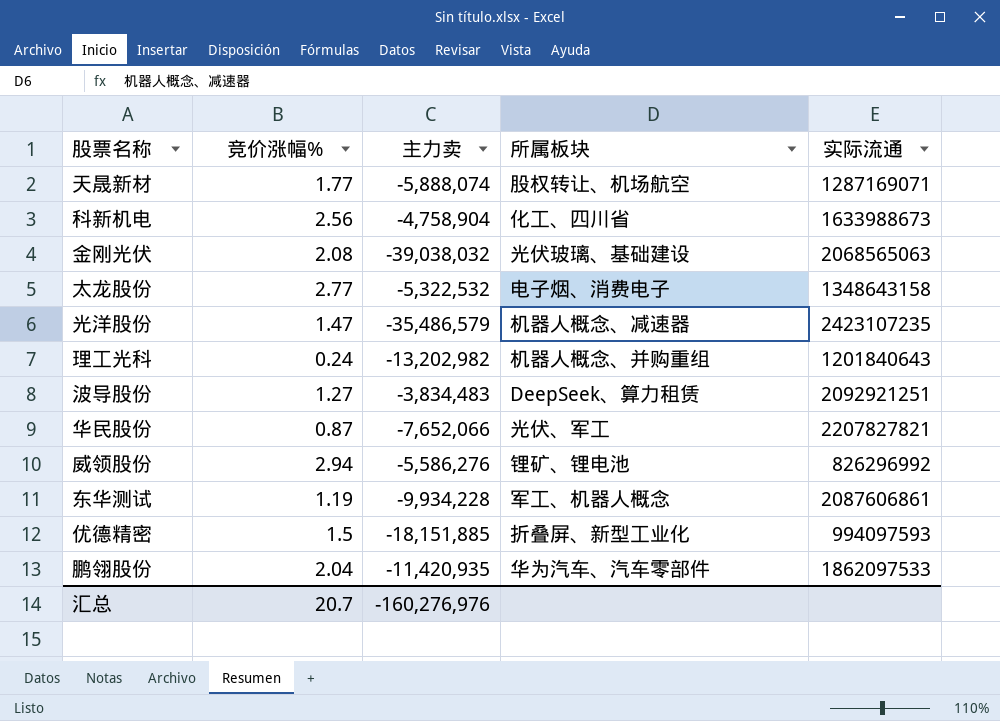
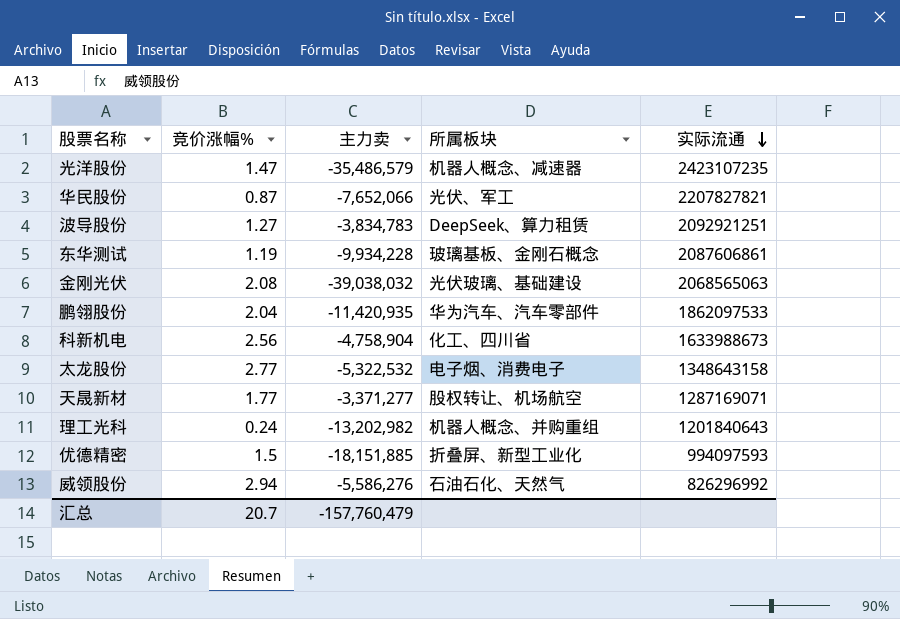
row order: none -> 实际流通 descending
波导股份 | 主力卖: -3,834,483 -> -3,834,783
东华测试 | 所属板块: 军工、机器人概念 -> 玻璃基板、金刚石概念
天晟新材 | 主力卖: -5,888,074 -> -3,371,277
威领股份 | 所属板块: 锂矿、锂电池 -> 石油石化、天然气
汇总 | 主力卖: -160,276,976 -> -157,760,479

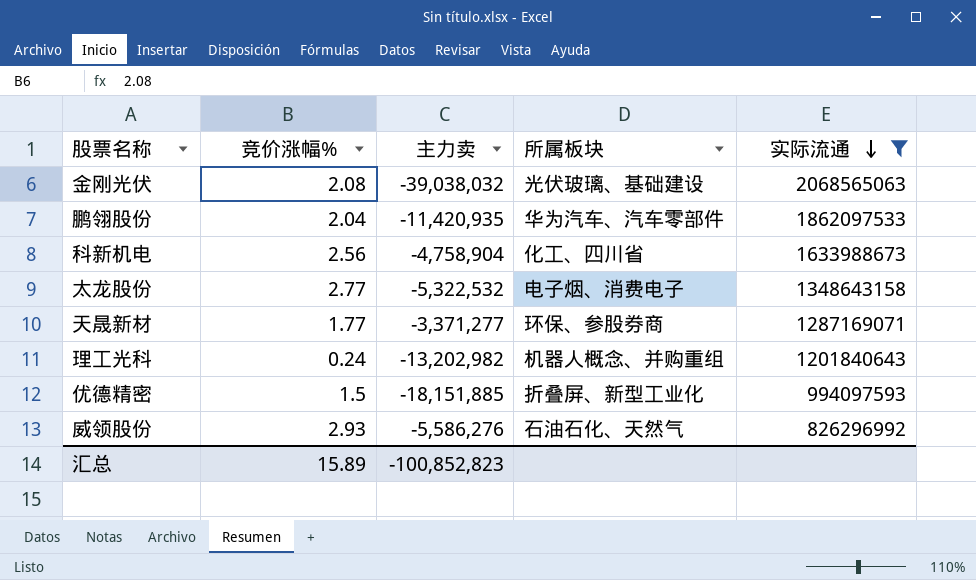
filter: none -> 实际流通 <= 2068565063
天晟新材 | 所属板块: 股权转让、机场航空 -> 环保、参股券商
威领股份 | 竞价涨幅%: 2.94 -> 2.93
汇总 | 竞价涨幅%: 20.7 -> 15.89
汇总 | 主力卖: -157,760,479 -> -100,852,823

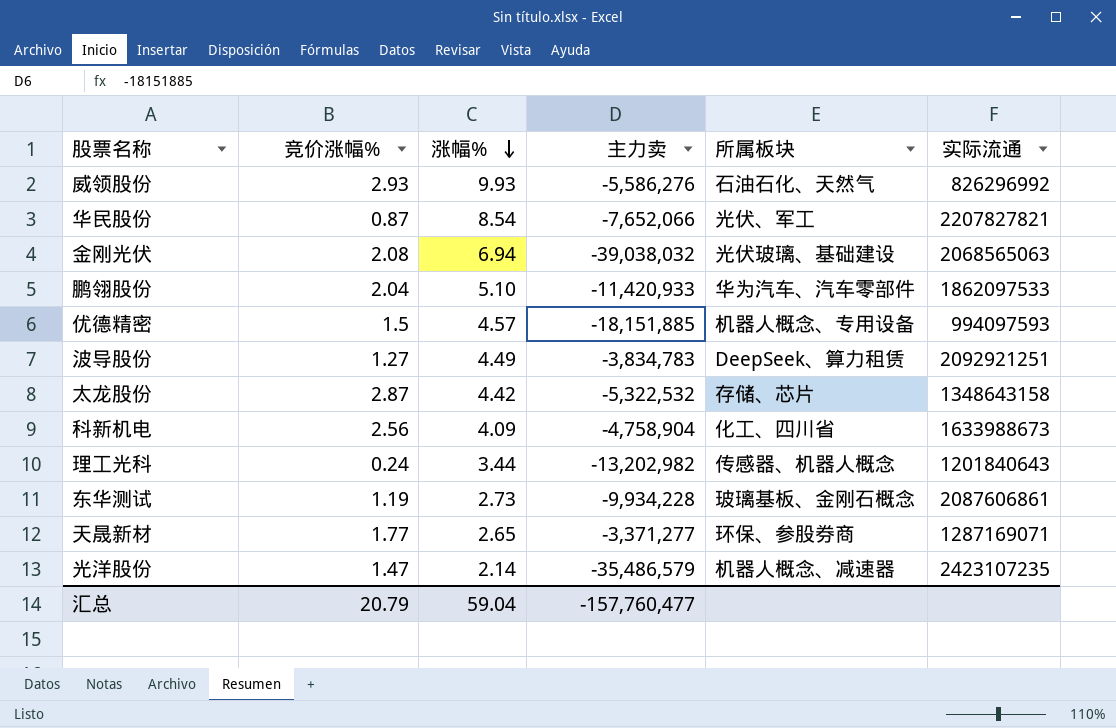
filter: 实际流通 <= 2068565063 -> none
row order: 实际流通 descending -> 涨幅% descending
column 涨幅% | position: none -> 3
鹏翎股份 | 主力卖: -11,420,935 -> -11,420,933
优德精密 | 所属板块: 折叠屏、新型工业化 -> 机器人概念、专用设备
太龙股份 | 竞价涨幅%: 2.77 -> 2.87
太龙股份 | 所属板块: 电子烟、消费电子 -> 存储、芯片
理工光科 | 所属板块: 机器人概念、并购重组 -> 传感器、机器人概念
汇总 | 竞价涨幅%: 15.89 -> 20.79
汇总 | 主力卖: -100,852,823 -> -157,760,477

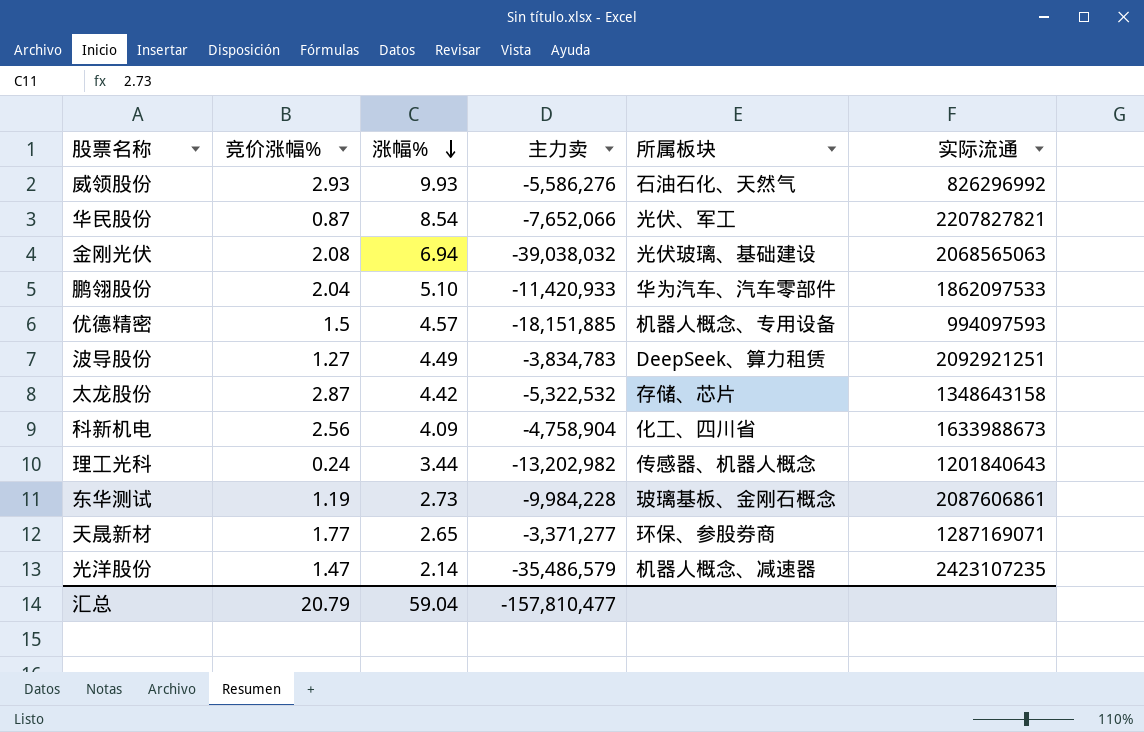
东华测试 | 主力卖: -9,934,228 -> -9,984,228
汇总 | 主力卖: -157,760,477 -> -157,810,477

